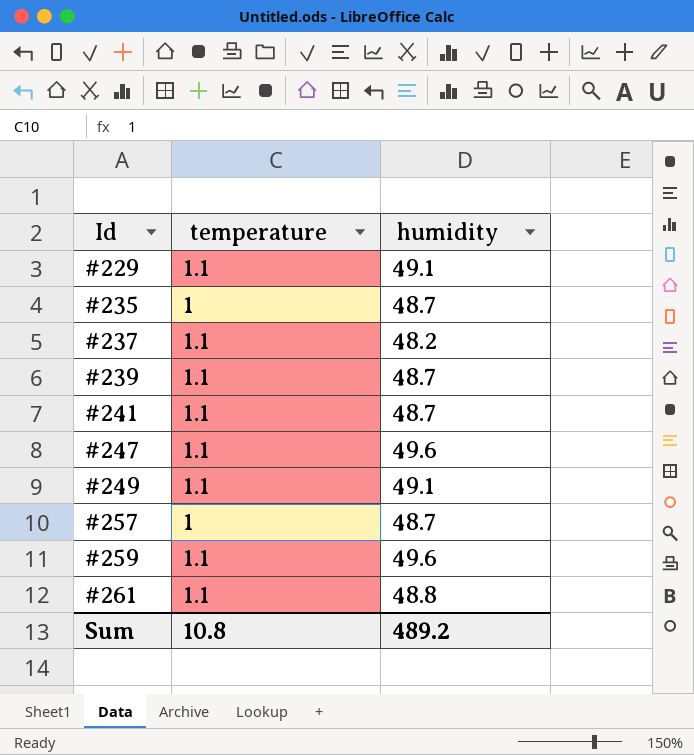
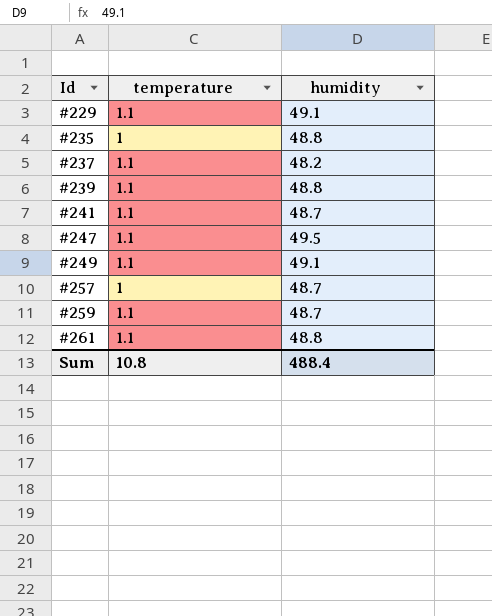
#235 | humidity: 48.7 -> 48.8
#239 | humidity: 48.7 -> 48.8
#247 | humidity: 49.6 -> 49.5
#259 | humidity: 49.6 -> 48.7
Sum | humidity: 489.2 -> 488.4

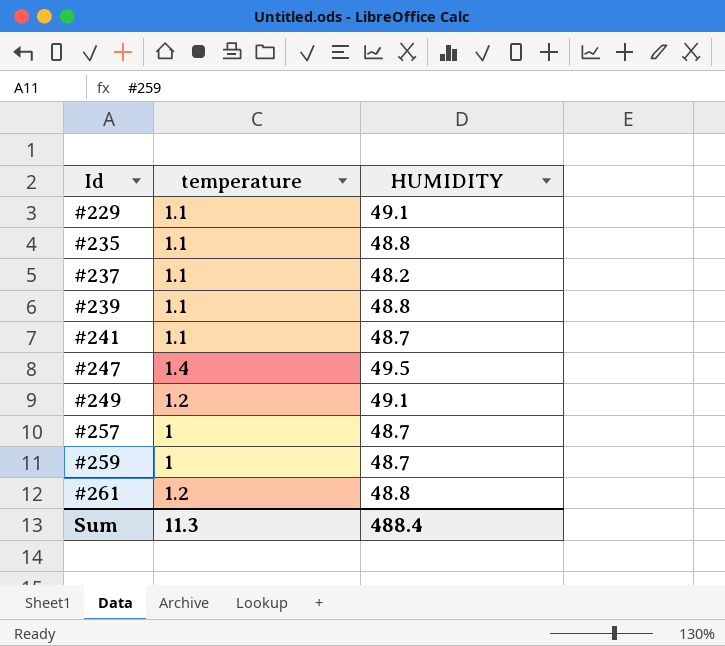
column name: humidity -> HUMIDITY
#235 | temperature: 1 -> 1.1
#247 | temperature: 1.1 -> 1.4
#249 | temperature: 1.1 -> 1.2
#259 | temperature: 1.1 -> 1
#261 | temperature: 1.1 -> 1.2
Sum | temperature: 10.8 -> 11.3

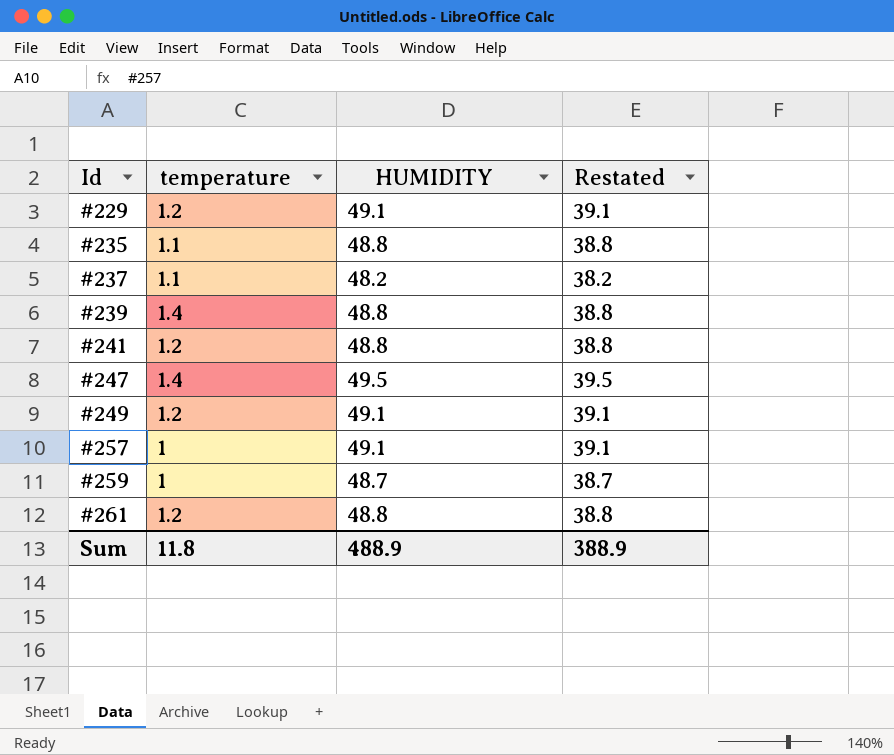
column Restated | formula: none -> [HUMIDITY] - 10
#229 | temperature: 1.1 -> 1.2
#239 | temperature: 1.1 -> 1.4
#241 | temperature: 1.1 -> 1.2
#241 | HUMIDITY: 48.7 -> 48.8
#257 | HUMIDITY: 48.7 -> 49.1
Sum | temperature: 11.3 -> 11.8
Sum | HUMIDITY: 488.4 -> 488.9

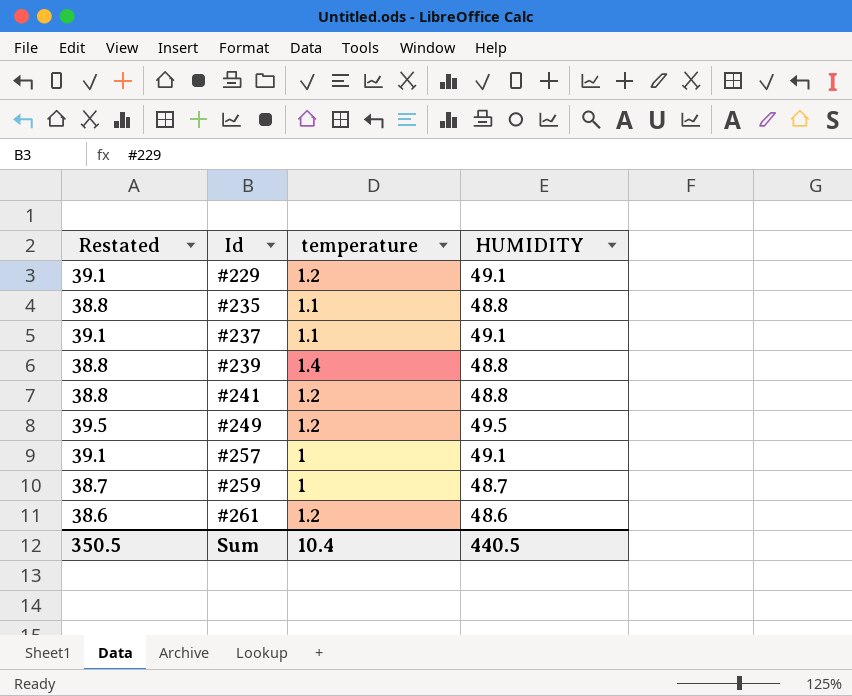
column Restated | position: 4 -> 1
row #247: 1.4 | 49.5 | 39.5 -> none
#237 | Restated: 38.2 -> 39.1
#237 | HUMIDITY: 48.2 -> 49.1
#249 | Restated: 39.1 -> 39.5
#249 | HUMIDITY: 49.1 -> 49.5
#261 | Restated: 38.8 -> 38.6
#261 | HUMIDITY: 48.8 -> 48.6
Sum | Restated: 388.9 -> 350.5
Sum | temperature: 11.8 -> 10.4
Sum | HUMIDITY: 488.9 -> 440.5

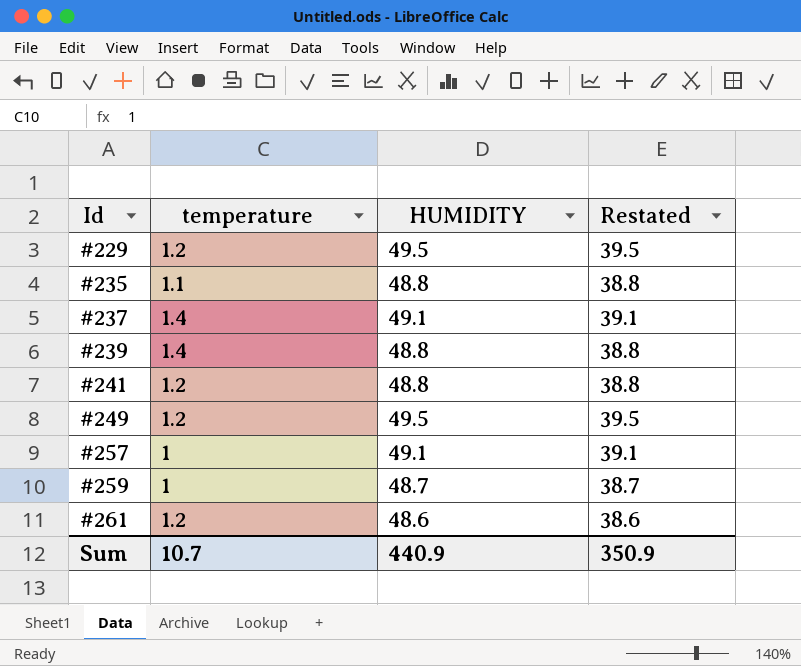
column Restated | position: 1 -> 4
#229 | HUMIDITY: 49.1 -> 49.5
#229 | Restated: 39.1 -> 39.5
#237 | temperature: 1.1 -> 1.4
Sum | temperature: 10.4 -> 10.7
Sum | HUMIDITY: 440.5 -> 440.9
Sum | Restated: 350.5 -> 350.9

